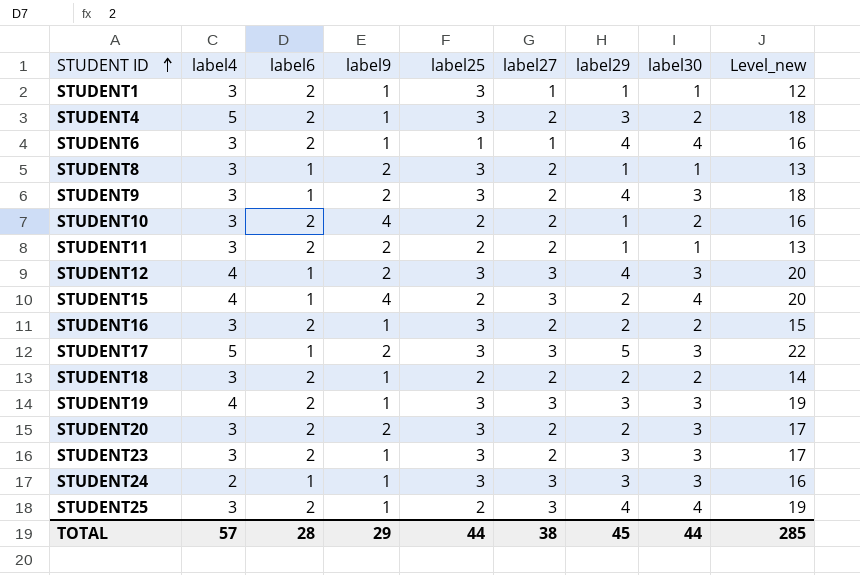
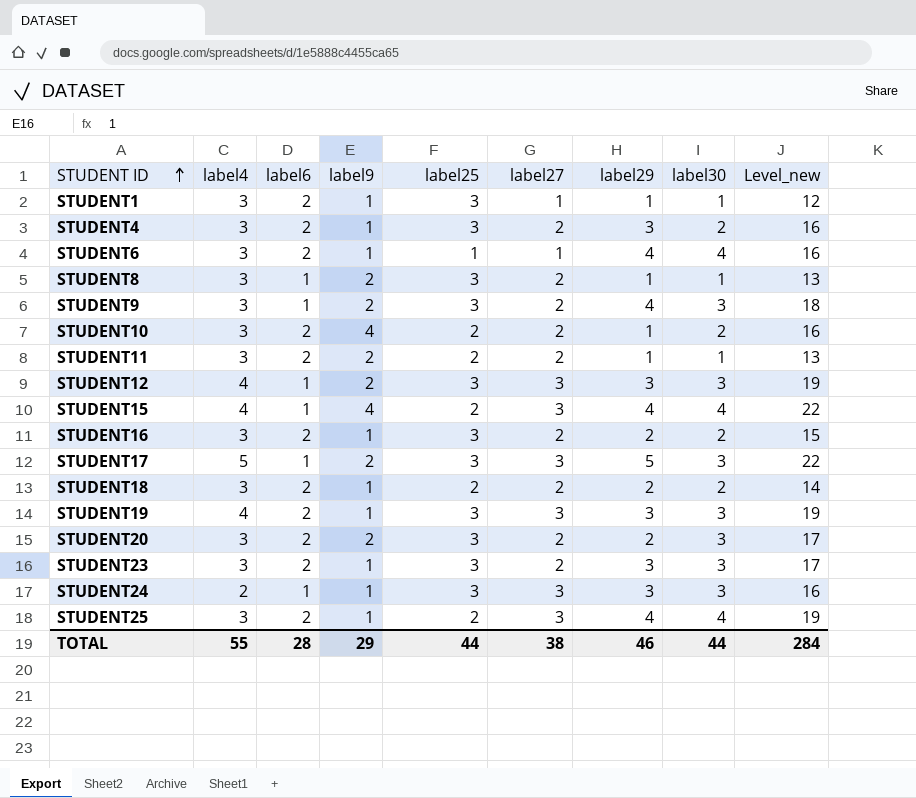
STUDENT4 | label4: 5 -> 3
STUDENT4 | Level_new: 18 -> 16
STUDENT12 | label29: 4 -> 3
STUDENT12 | Level_new: 20 -> 19
STUDENT15 | label29: 2 -> 4
STUDENT15 | Level_new: 20 -> 22
TOTAL | label4: 57 -> 55
TOTAL | label29: 45 -> 46
TOTAL | Level_new: 285 -> 284

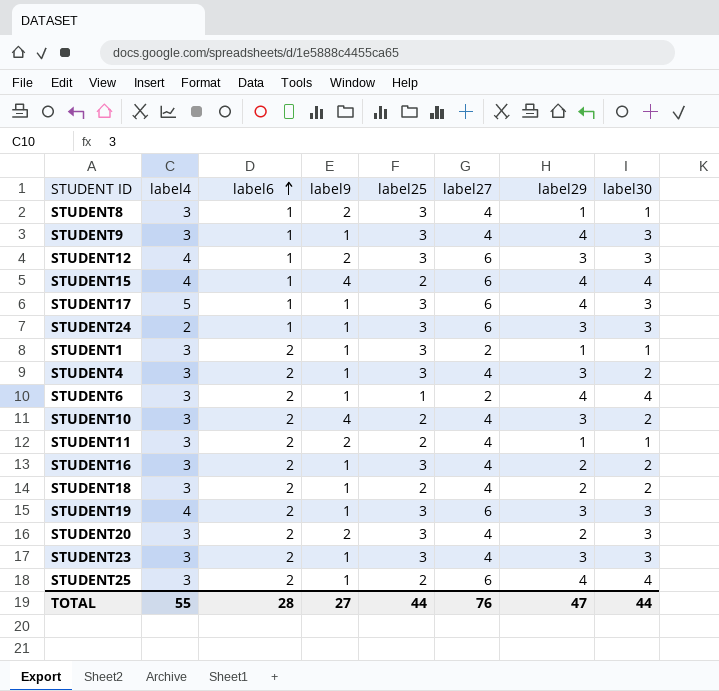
row order: STUDENT ID ascending -> label6 ascending
column Level_new | formula: [label4] + [label6] + [label9] + [label25] + [label27] + [label29] + [label30] -> none
STUDENT8 | label27: 2 -> 4
STUDENT9 | label9: 2 -> 1
STUDENT9 | label27: 2 -> 4
STUDENT12 | label27: 3 -> 6
STUDENT15 | label27: 3 -> 6
STUDENT17 | label9: 2 -> 1
STUDENT17 | label27: 3 -> 6
STUDENT17 | label29: 5 -> 4
STUDENT24 | label27: 3 -> 6
STUDENT1 | label27: 1 -> 2
STUDENT4 | label27: 2 -> 4
STUDENT6 | label27: 1 -> 2
STUDENT10 | label27: 2 -> 4
STUDENT10 | label29: 1 -> 3
STUDENT11 | label27: 2 -> 4
STUDENT16 | label27: 2 -> 4
STUDENT18 | label27: 2 -> 4
STUDENT19 | label27: 3 -> 6
STUDENT20 | label27: 2 -> 4
STUDENT23 | label27: 2 -> 4
STUDENT25 | label27: 3 -> 6
TOTAL | label9: 29 -> 27
TOTAL | label27: 38 -> 76
TOTAL | label29: 46 -> 47

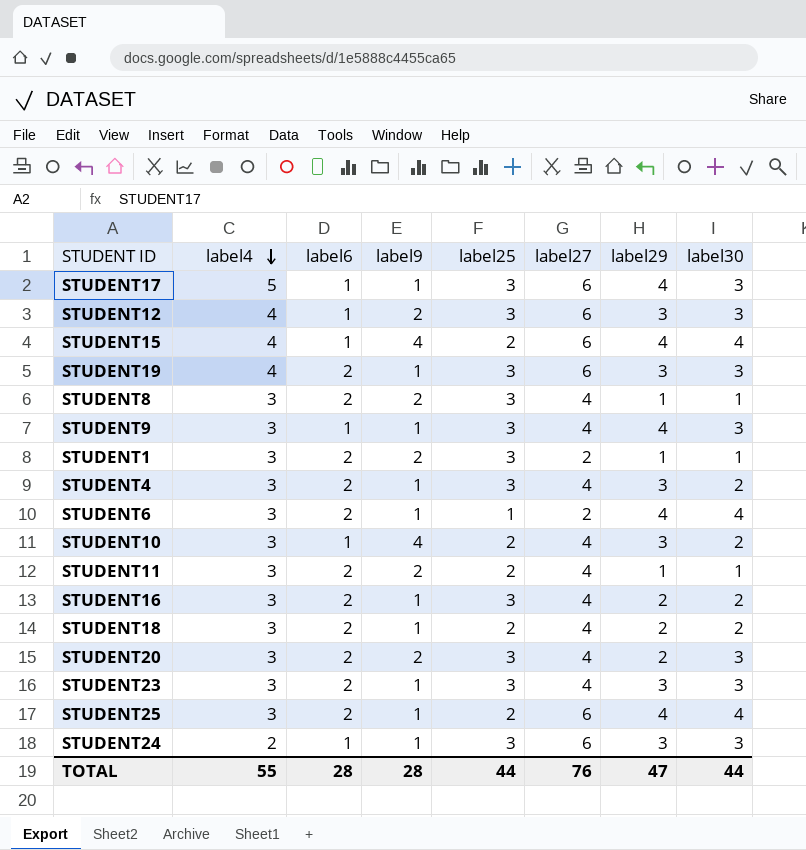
row order: label6 ascending -> label4 descending
STUDENT8 | label6: 1 -> 2
STUDENT1 | label9: 1 -> 2
STUDENT10 | label6: 2 -> 1
TOTAL | label9: 27 -> 28

